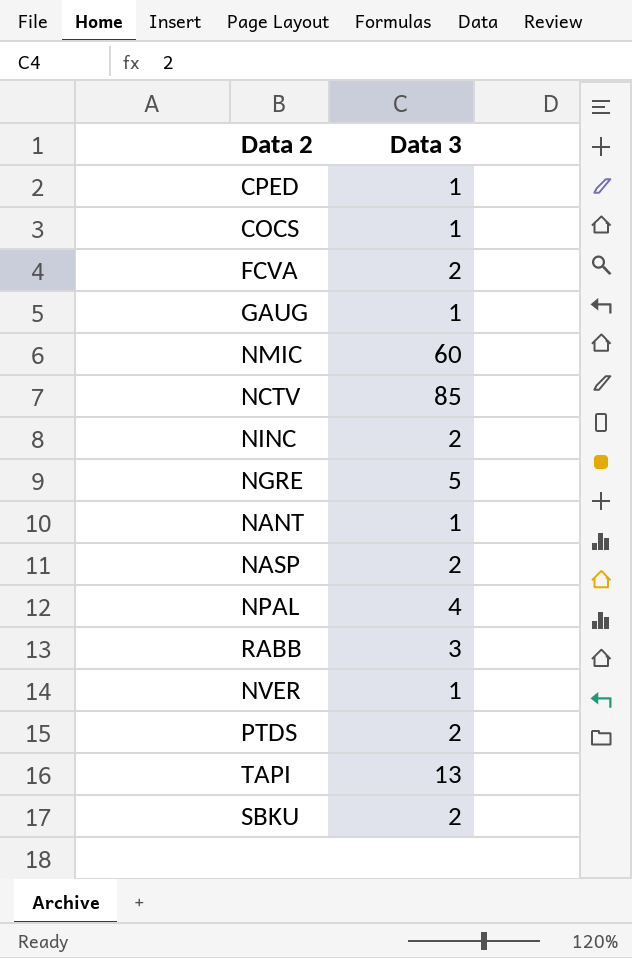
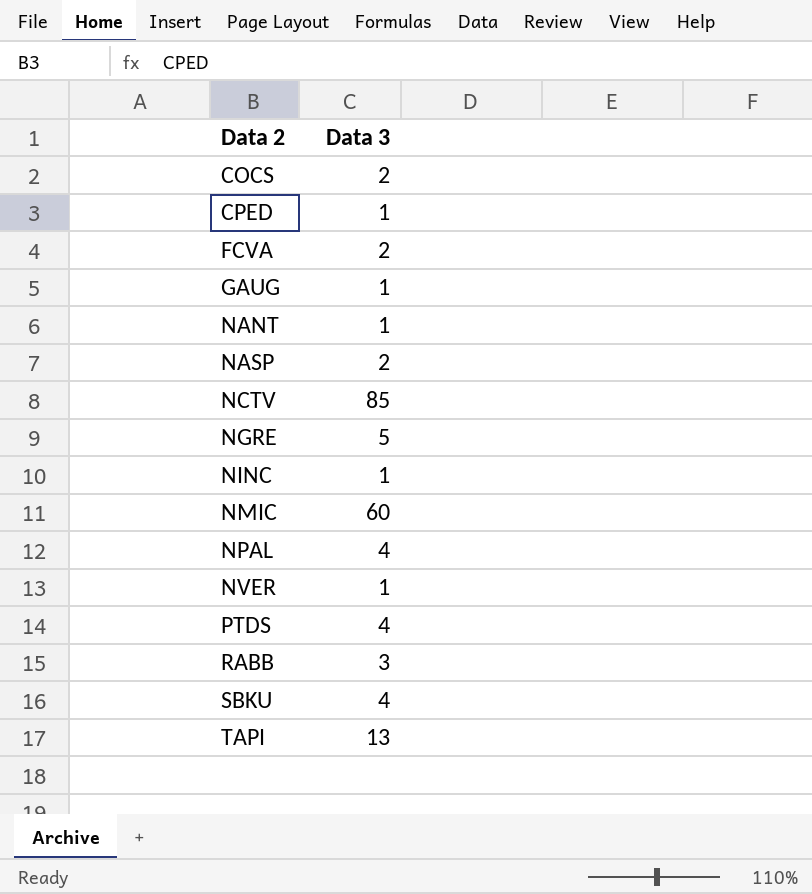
row order: none -> Data 2 ascending
COCS | Data 3: 1 -> 2
NINC | Data 3: 2 -> 1
PTDS | Data 3: 2 -> 4
SBKU | Data 3: 2 -> 4

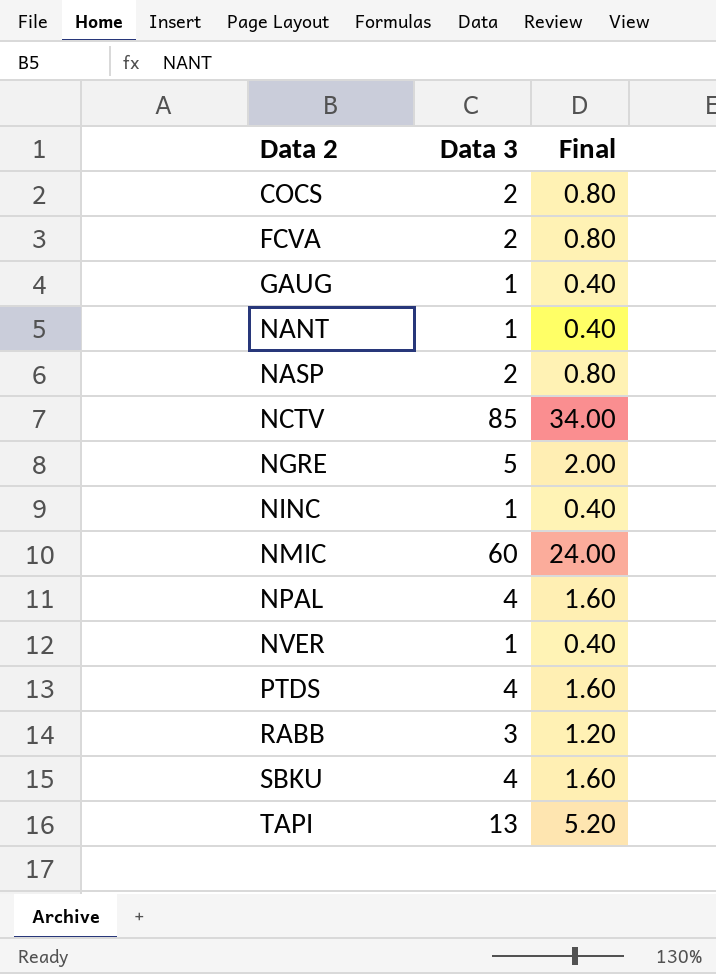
column Final | formula: none -> [Data 3] * 0.4
row CPED: 1 -> none

